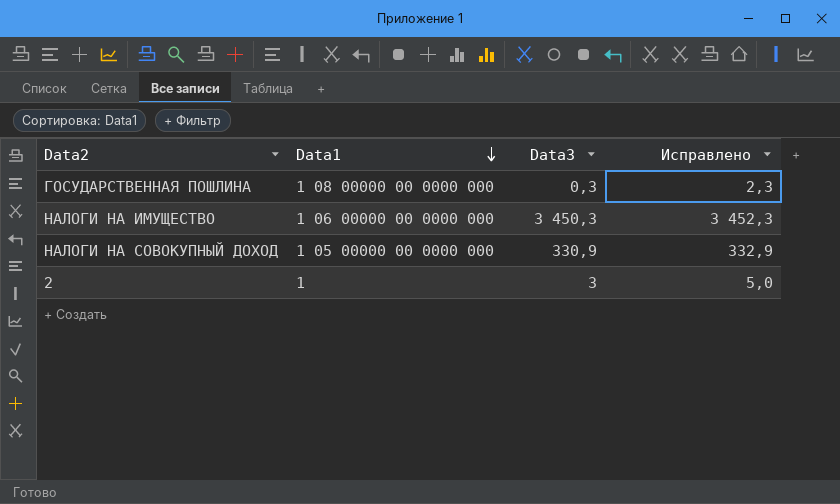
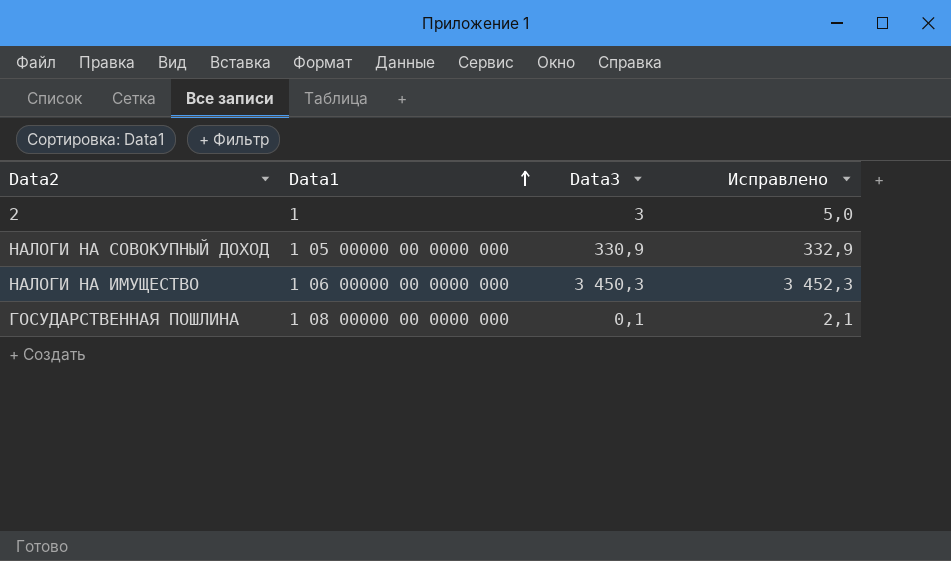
row order: Data1 descending -> Data1 ascending
ГОСУДАРСТВЕННАЯ ПОШЛИНА | Data3: 0,3 -> 0,1
ГОСУДАРСТВЕННАЯ ПОШЛИНА | Исправлено: 2,3 -> 2,1

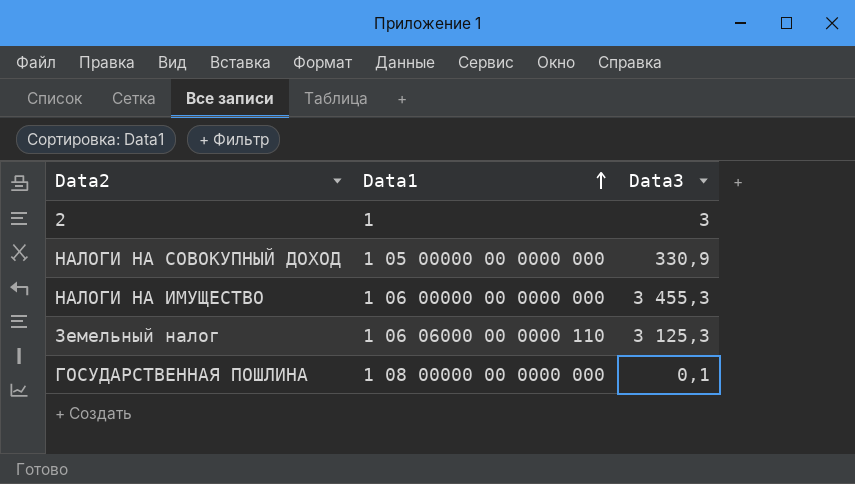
column Исправлено | formula: [Data3] + 2 -> none
НАЛОГИ НА ИМУЩЕСТВО | Data3: 3 450,3 -> 3 455,3
row Земельный налог: none -> 1 06 06000 00 0000 110 | 3 125,3

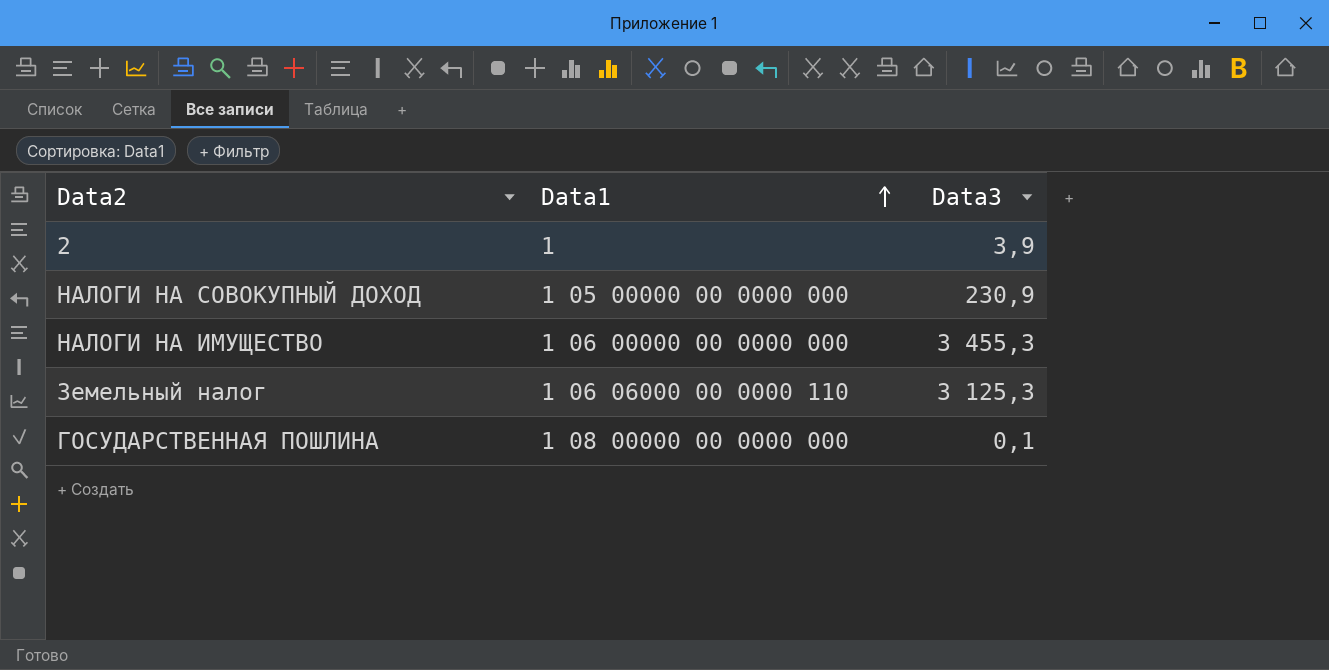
2 | Data3: 3 -> 3,9
НАЛОГИ НА СОВОКУПНЫЙ ДОХОД | Data3: 330,9 -> 230,9

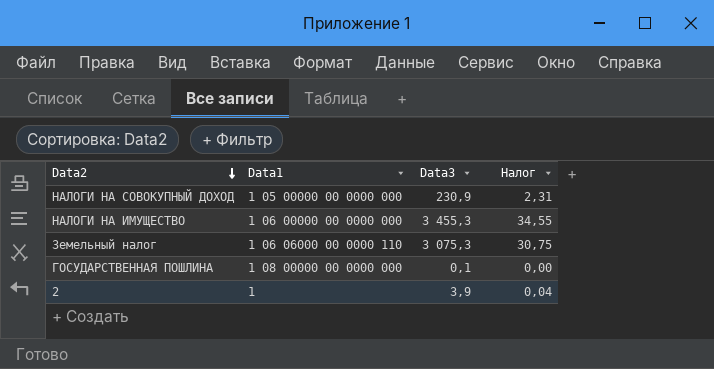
row order: Data1 ascending -> Data2 descending
column Налог | formula: none -> [Data3] * 0,01
Земельный налог | Data3: 3 125,3 -> 3 075,3

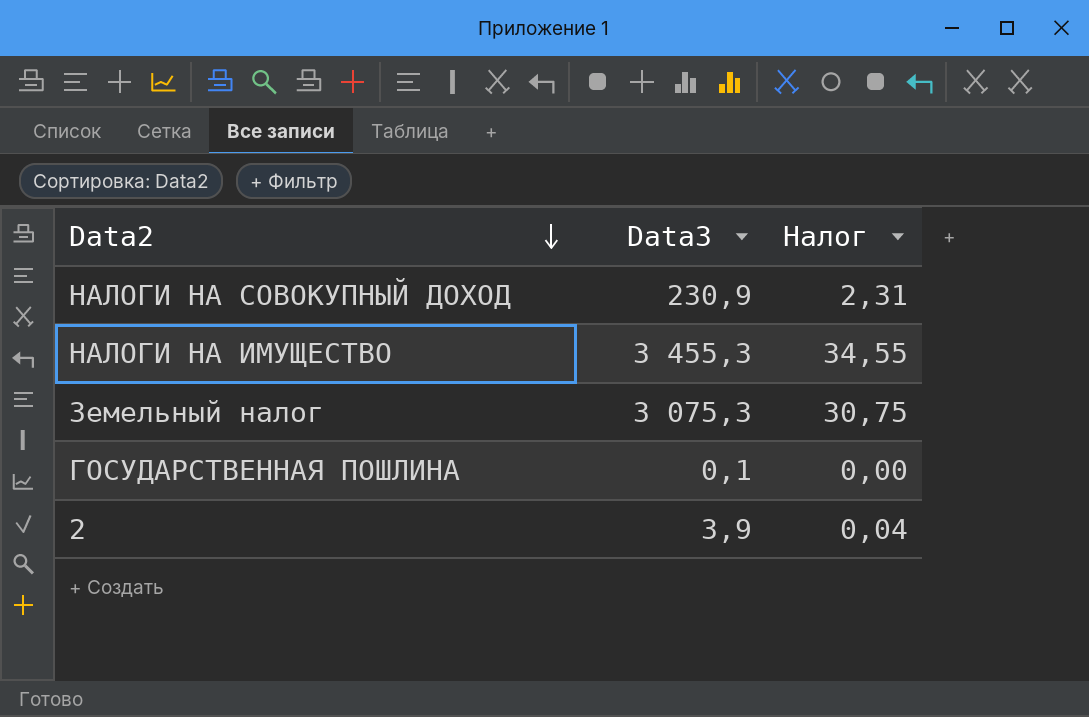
column Data1 | position: 2 -> none

